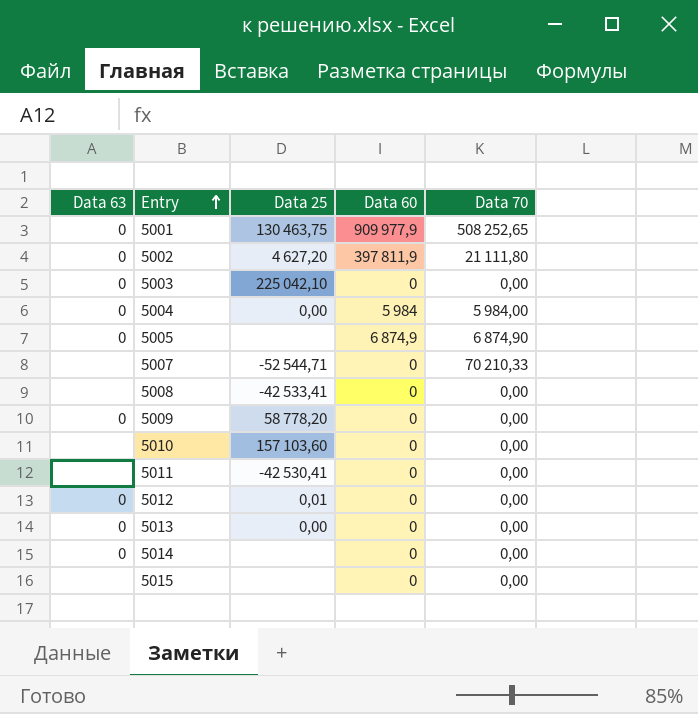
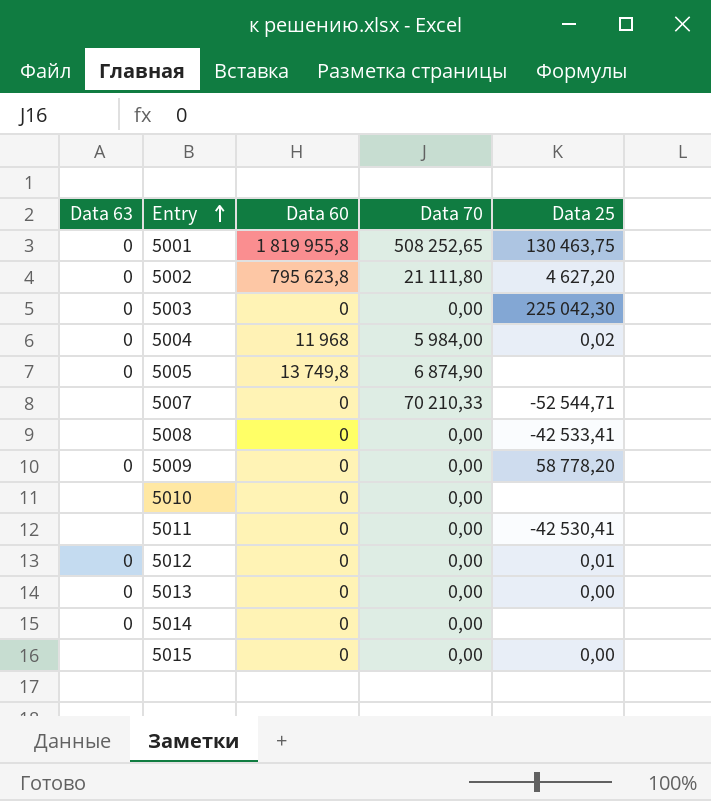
column Data 25 | position: 3 -> 5
5001 | Data 60: 909 977,9 -> 1 819 955,8
5002 | Data 60: 397 811,9 -> 795 623,8
5003 | Data 25: 225 042,10 -> 225 042,30
5004 | Data 60: 5 984 -> 11 968
5004 | Data 25: 0,00 -> 0,02
5005 | Data 60: 6 874,9 -> 13 749,8
5010 | Data 25: 157 103,60 -> none
5015 | Data 25: none -> 0,00

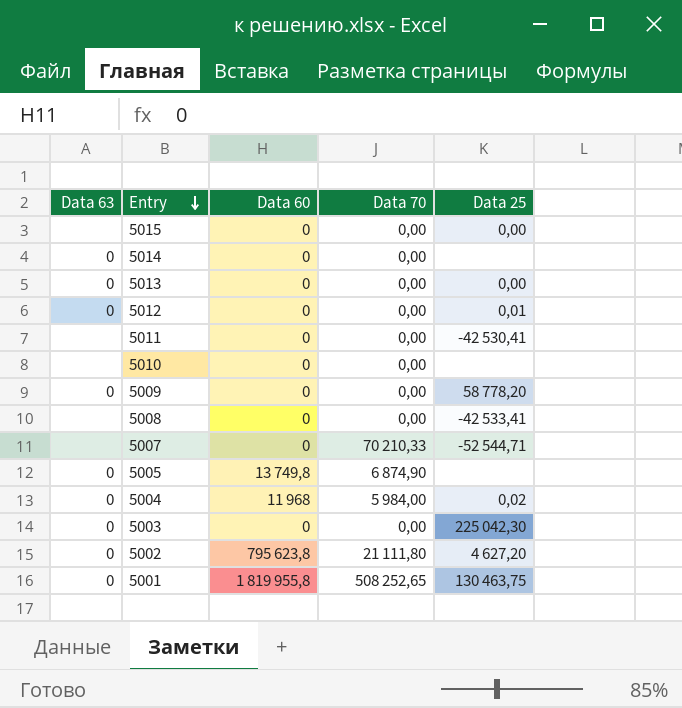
row order: Entry ascending -> Entry descending

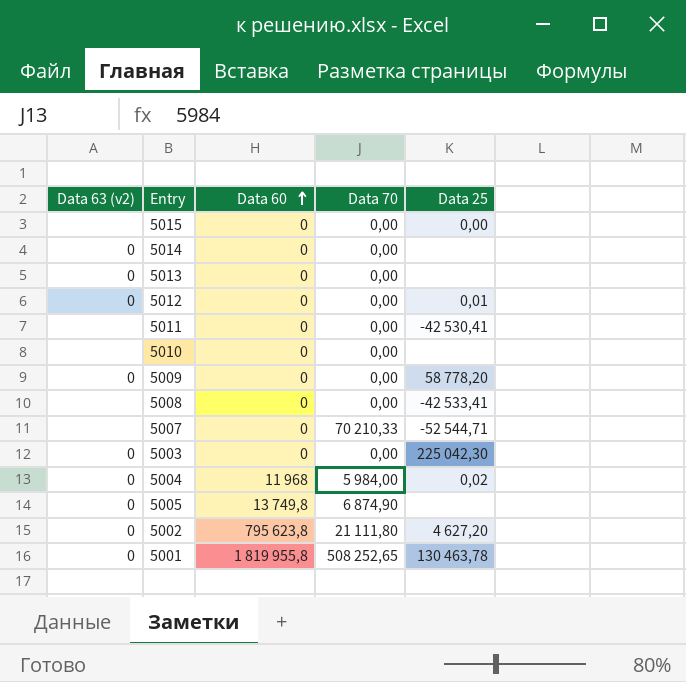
row order: Entry descending -> Data 60 ascending
column name: Data 63 -> Data 63 (v2)
5013 | Data 25: 0,00 -> none
5001 | Data 25: 130 463,75 -> 130 463,78

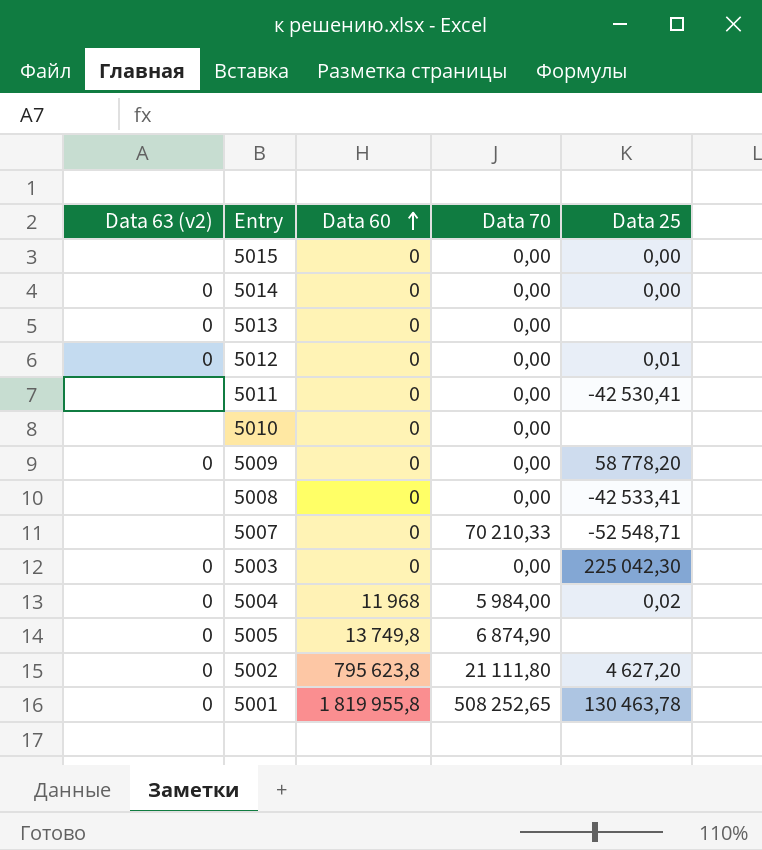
5014 | Data 25: none -> 0,00
5007 | Data 25: -52 544,71 -> -52 548,71

